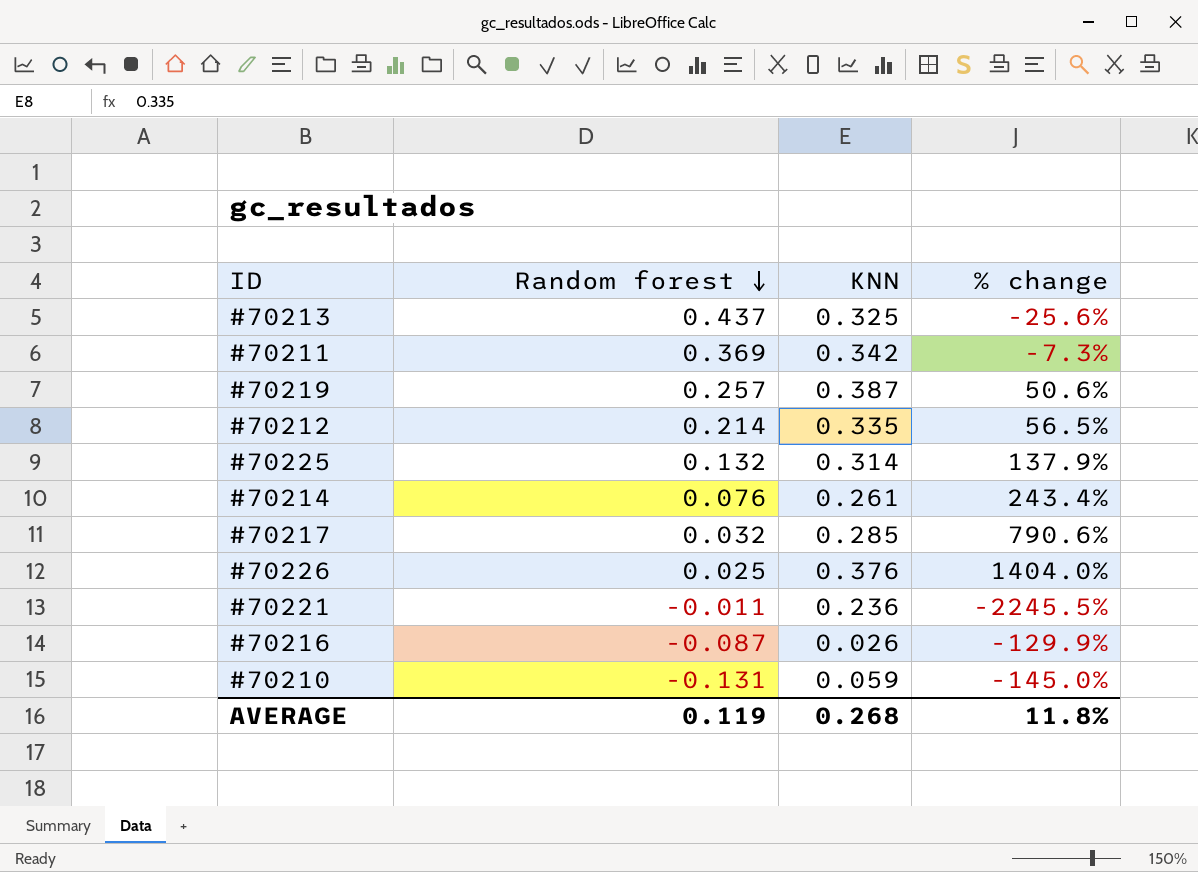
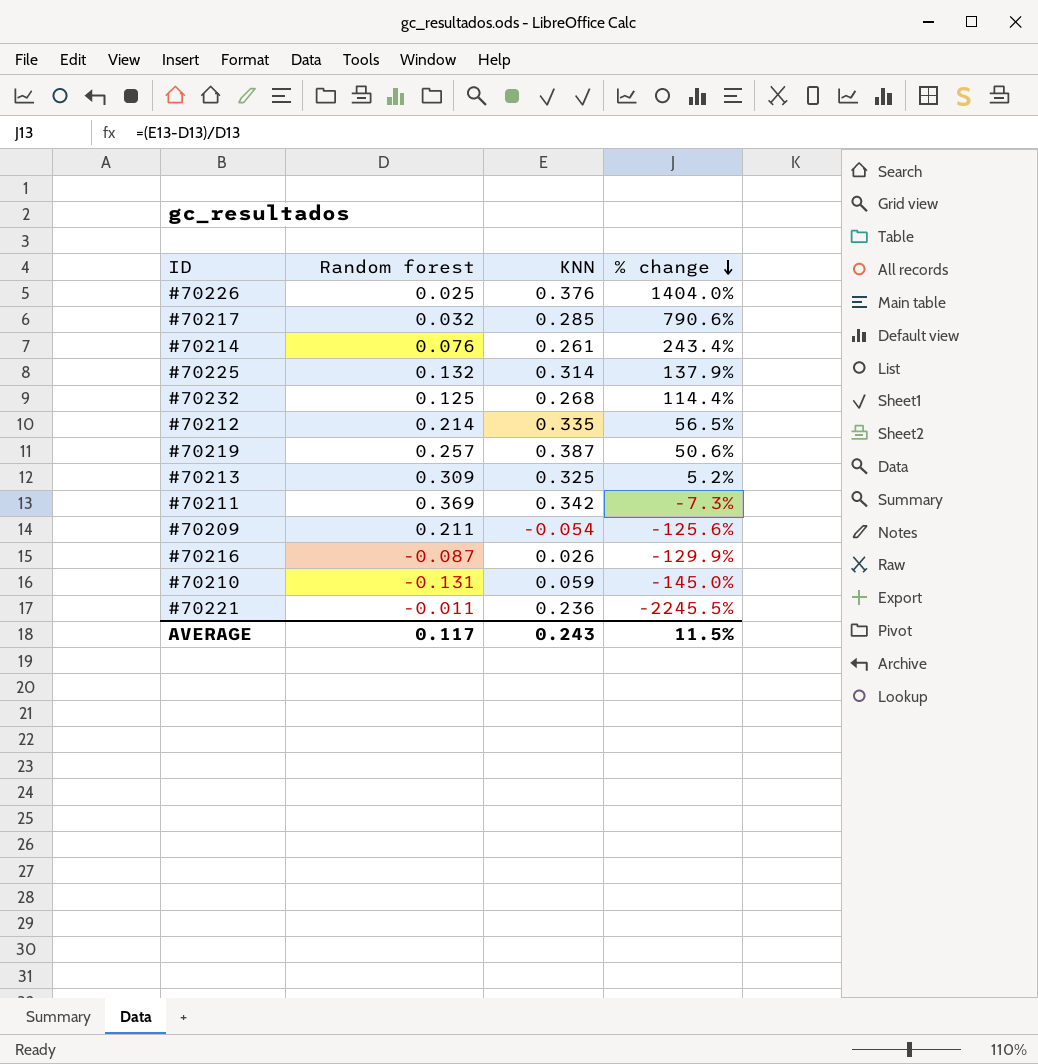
row order: Random forest descending -> % change descending
row #70232: none -> 0.125 | 0.268 | 114.4%
#70213 | Random forest: 0.437 -> 0.309
#70213 | % change: -25.6% -> 5.2%
row #70209: none -> 0.211 | -0.054 | -125.6%
AVERAGE | Random forest: 0.119 -> 0.117
AVERAGE | KNN: 0.268 -> 0.243
AVERAGE | % change: 11.8% -> 11.5%

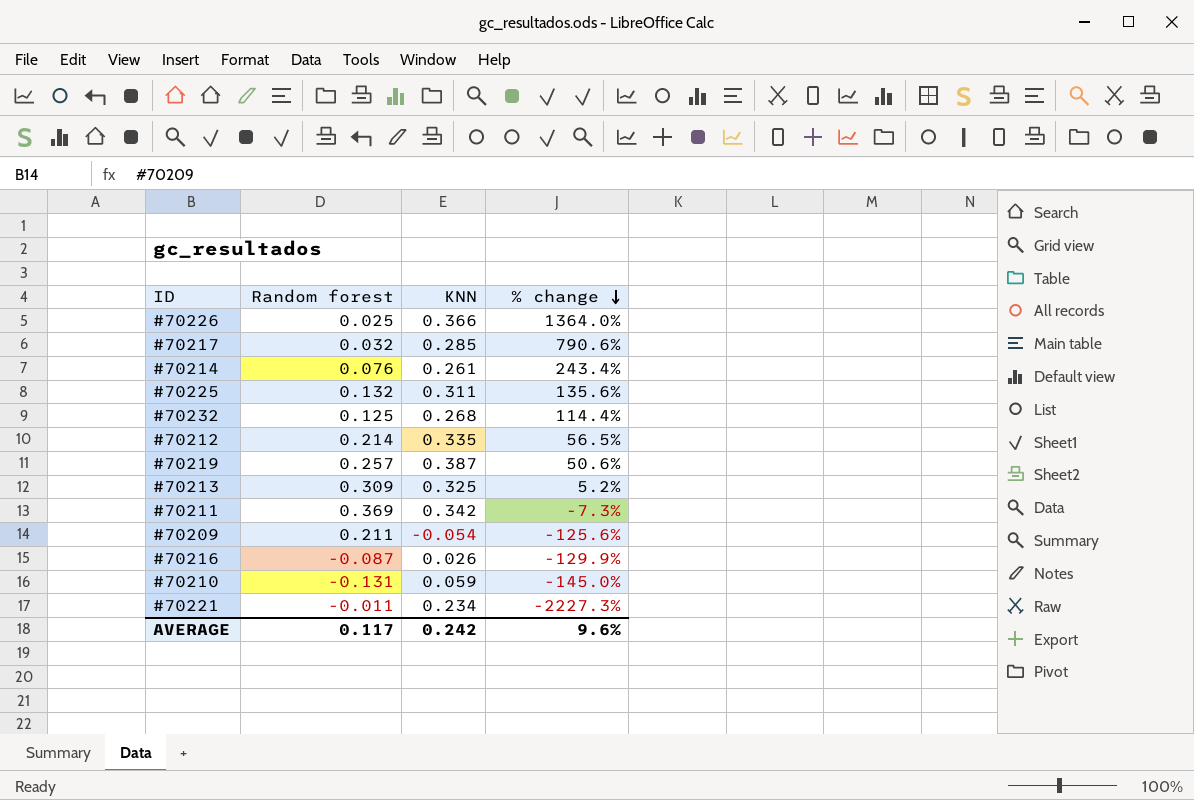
#70226 | KNN: 0.376 -> 0.366
#70226 | % change: 1404.0% -> 1364.0%
#70225 | KNN: 0.314 -> 0.311
#70225 | % change: 137.9% -> 135.6%
#70221 | KNN: 0.236 -> 0.234
#70221 | % change: -2245.5% -> -2227.3%
AVERAGE | KNN: 0.243 -> 0.242
AVERAGE | % change: 11.5% -> 9.6%

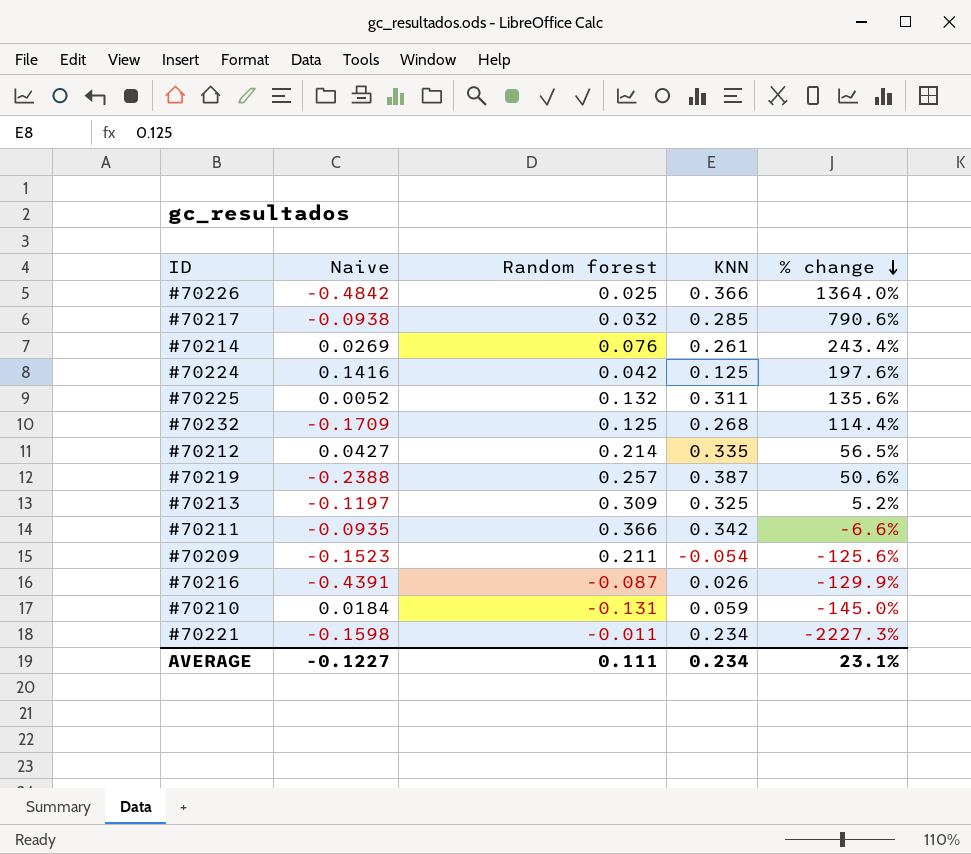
column Naive | position: none -> 2
row #70224: none -> 0.1416 | 0.042 | 0.125 | 197.6%
#70211 | Random forest: 0.369 -> 0.366
#70211 | % change: -7.3% -> -6.6%
AVERAGE | Random forest: 0.117 -> 0.111
AVERAGE | KNN: 0.242 -> 0.234
AVERAGE | % change: 9.6% -> 23.1%

